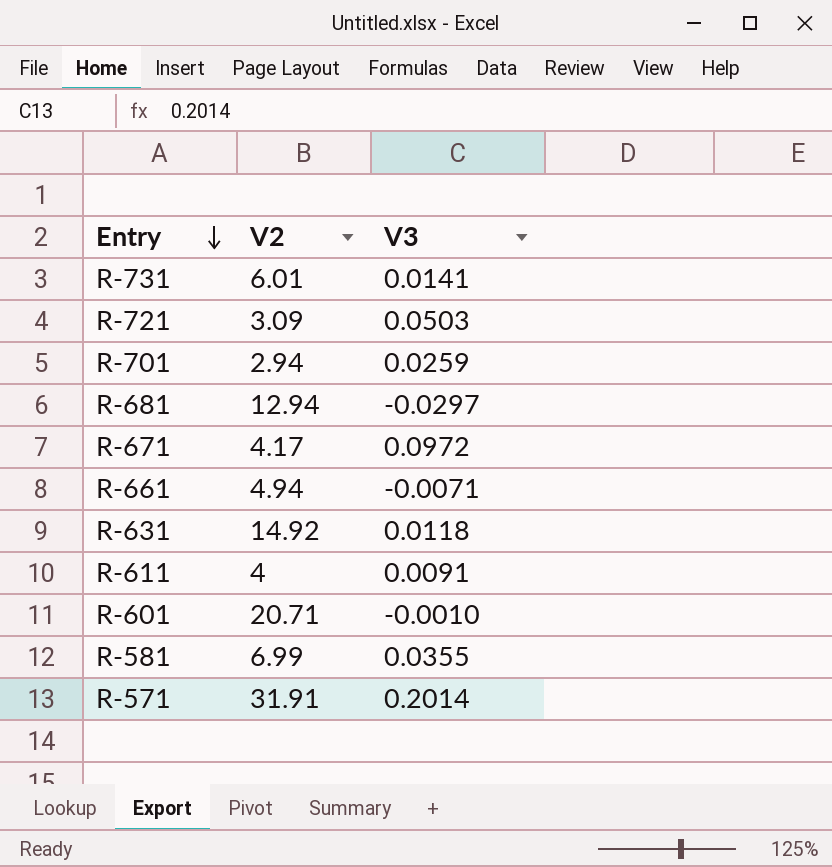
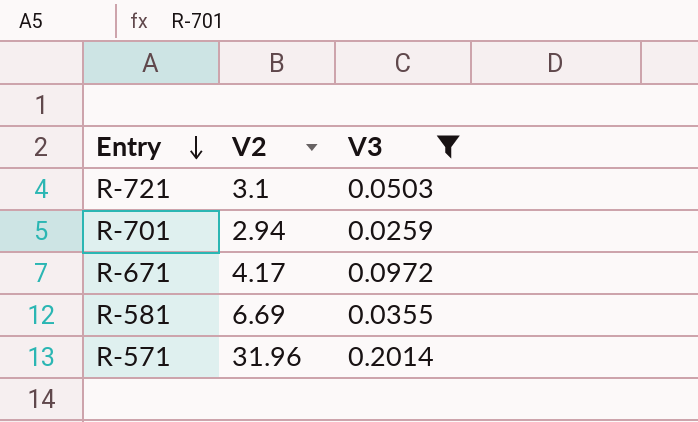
filter: none -> V3 >= 0.0259
R-721 | V2: 3.09 -> 3.1
R-581 | V2: 6.99 -> 6.69
R-571 | V2: 31.91 -> 31.96

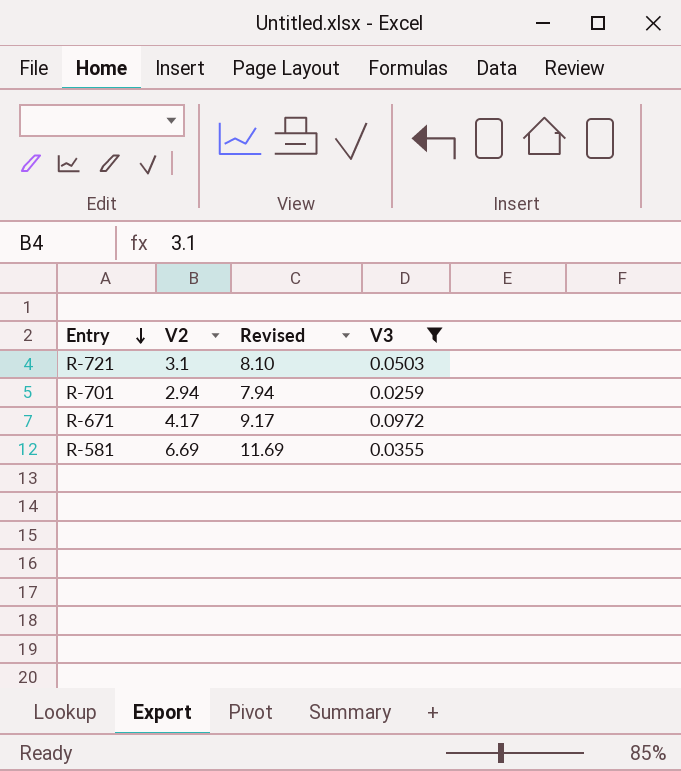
column Revised | formula: none -> [V2] + 5
row R-571: 31.96 | 0.2014 -> none

